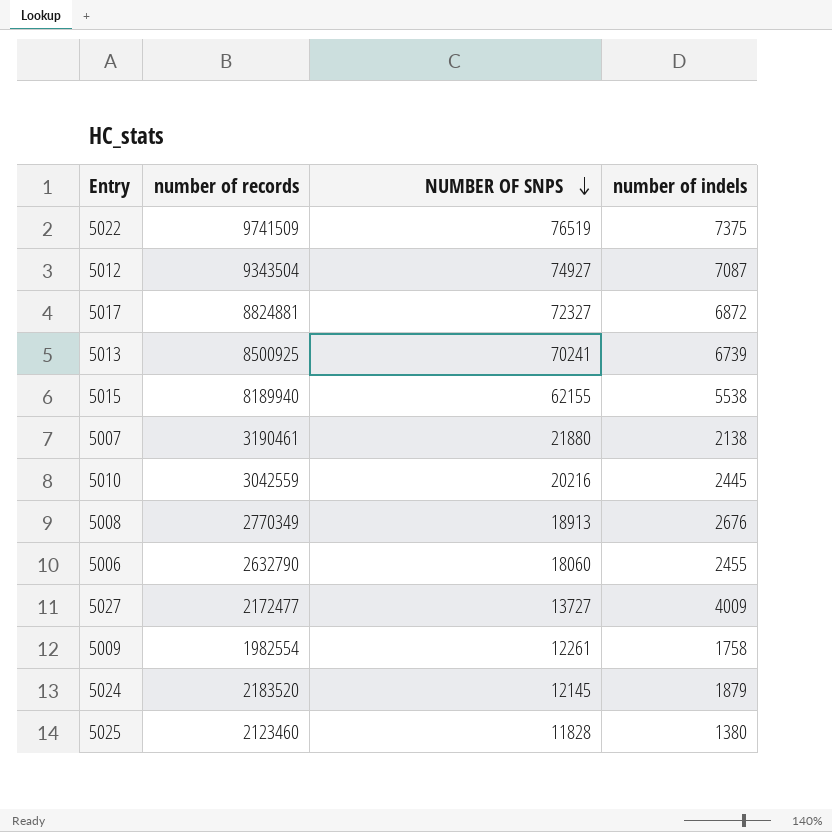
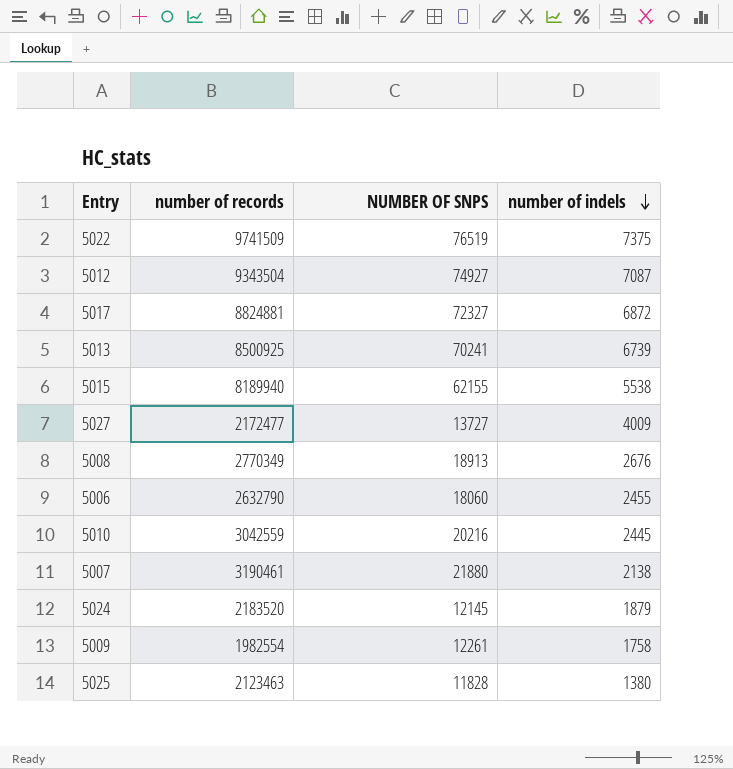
row order: NUMBER OF SNPS descending -> number of indels descending
5025 | number of records: 2123460 -> 2123463

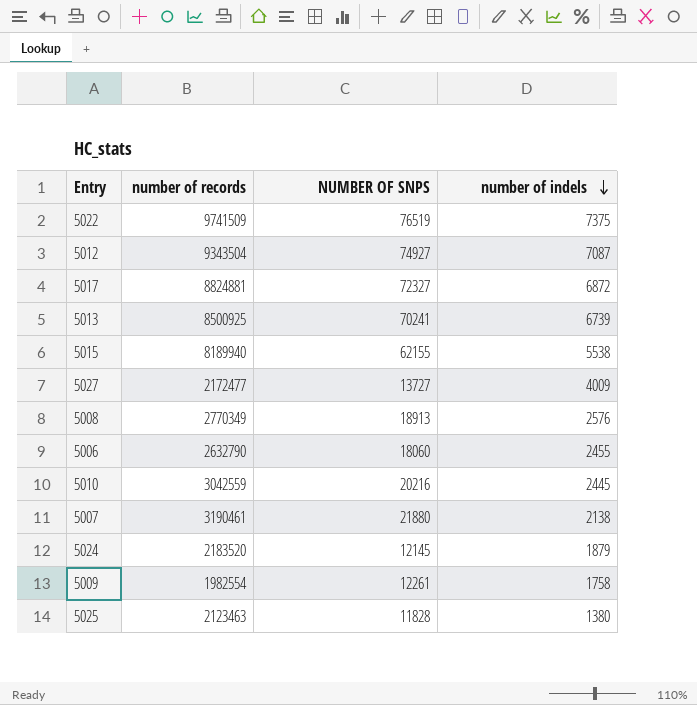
5008 | number of indels: 2676 -> 2576

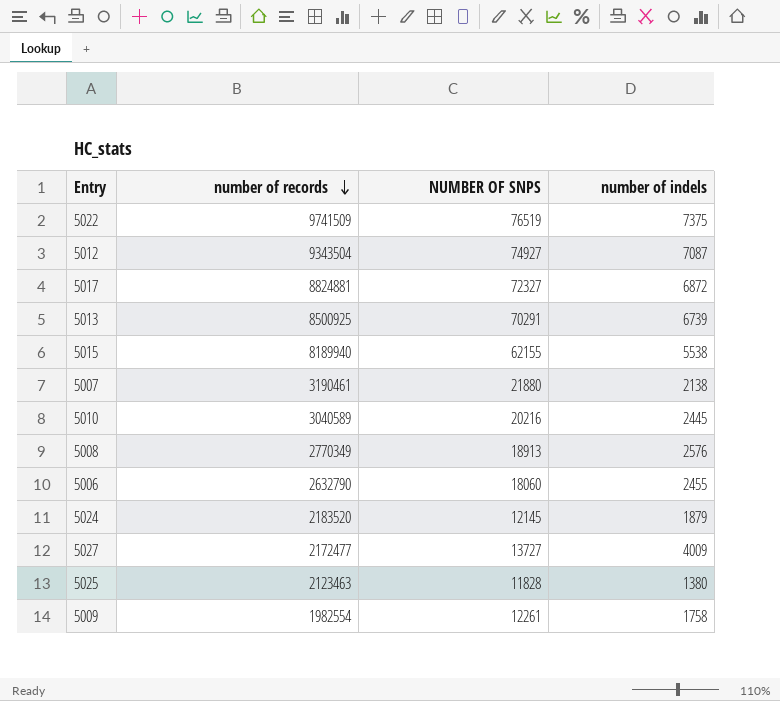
row order: number of indels descending -> number of records descending
5013 | NUMBER OF SNPS: 70241 -> 70291
5010 | number of records: 3042559 -> 3040589

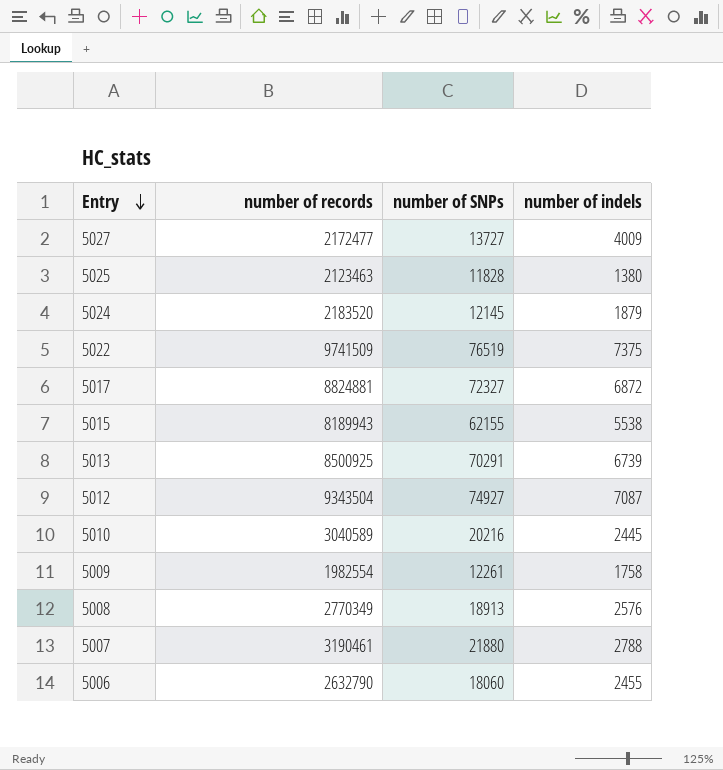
row order: number of records descending -> Entry descending
column name: NUMBER OF SNPS -> number of SNPs
5015 | number of records: 8189940 -> 8189943
5007 | number of indels: 2138 -> 2788

